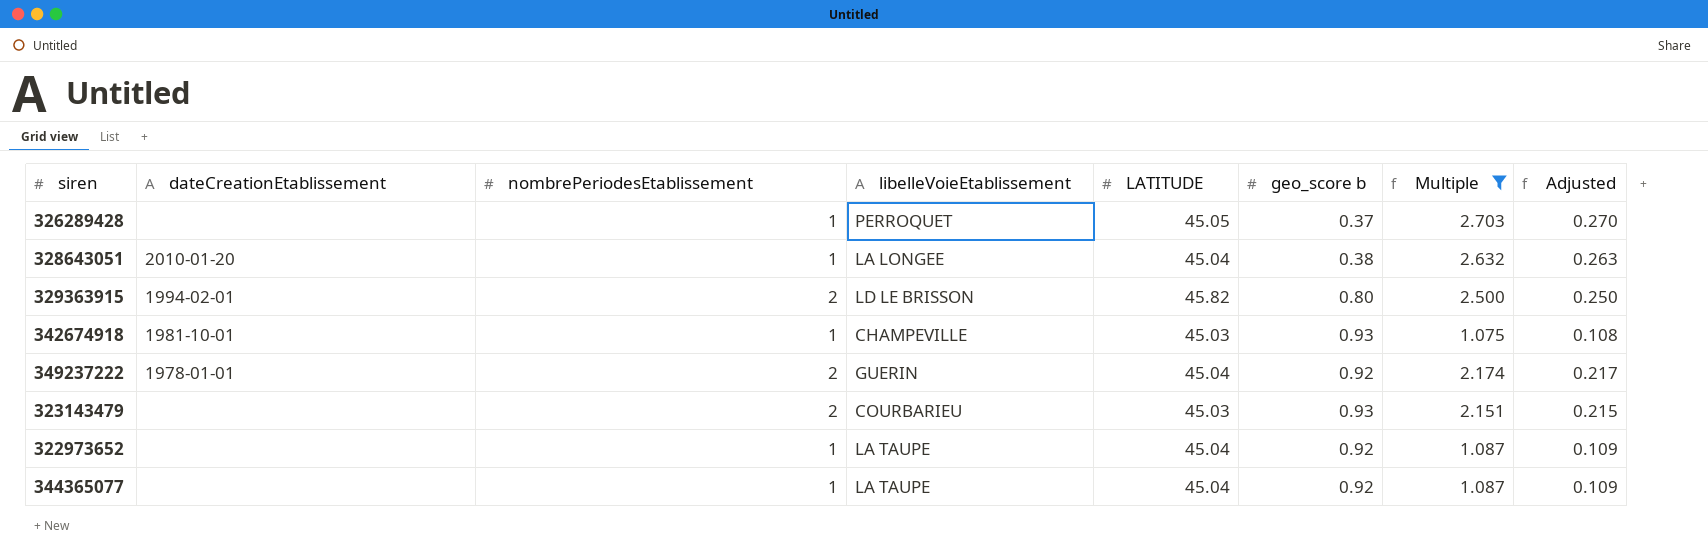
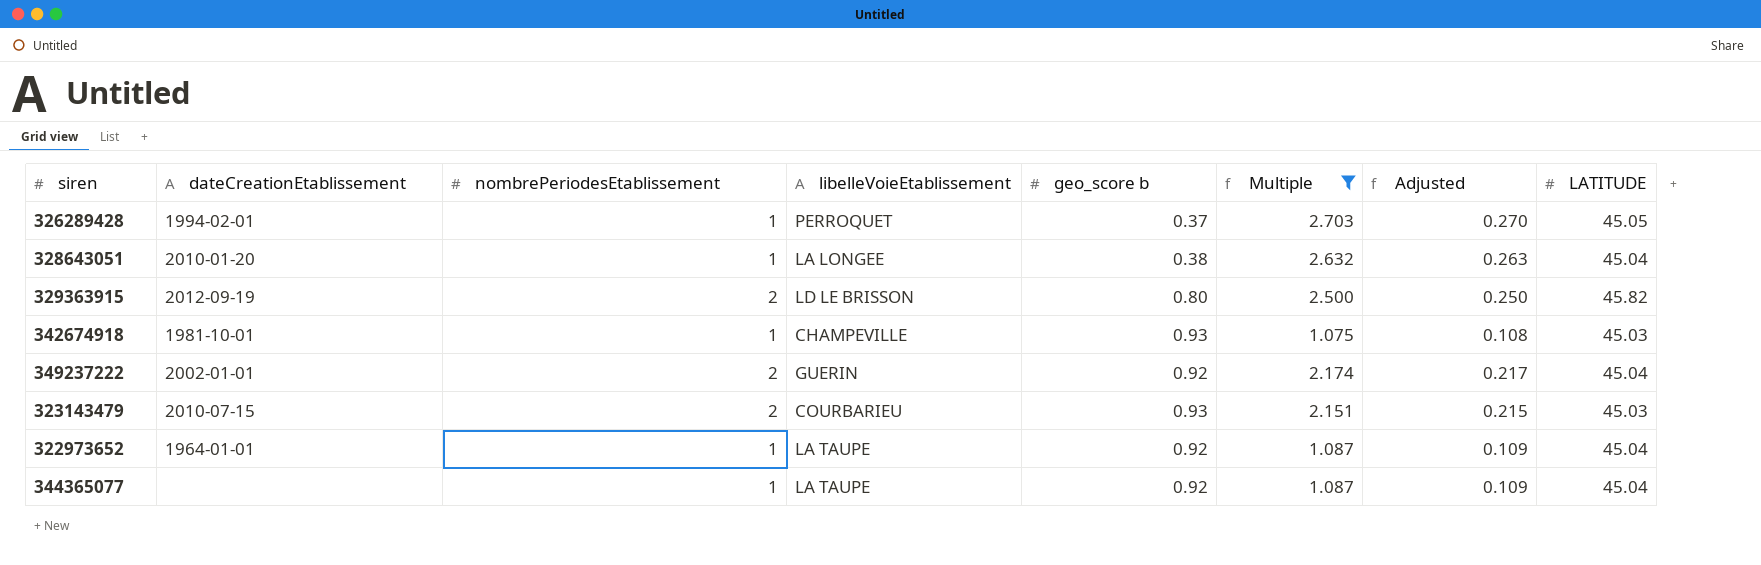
column LATITUDE | position: 5 -> 8
326289428 | dateCreationEtablissement: none -> 1994-02-01
329363915 | dateCreationEtablissement: 1994-02-01 -> 2012-09-19
349237222 | dateCreationEtablissement: 1978-01-01 -> 2002-01-01
323143479 | dateCreationEtablissement: none -> 2010-07-15
322973652 | dateCreationEtablissement: none -> 1964-01-01

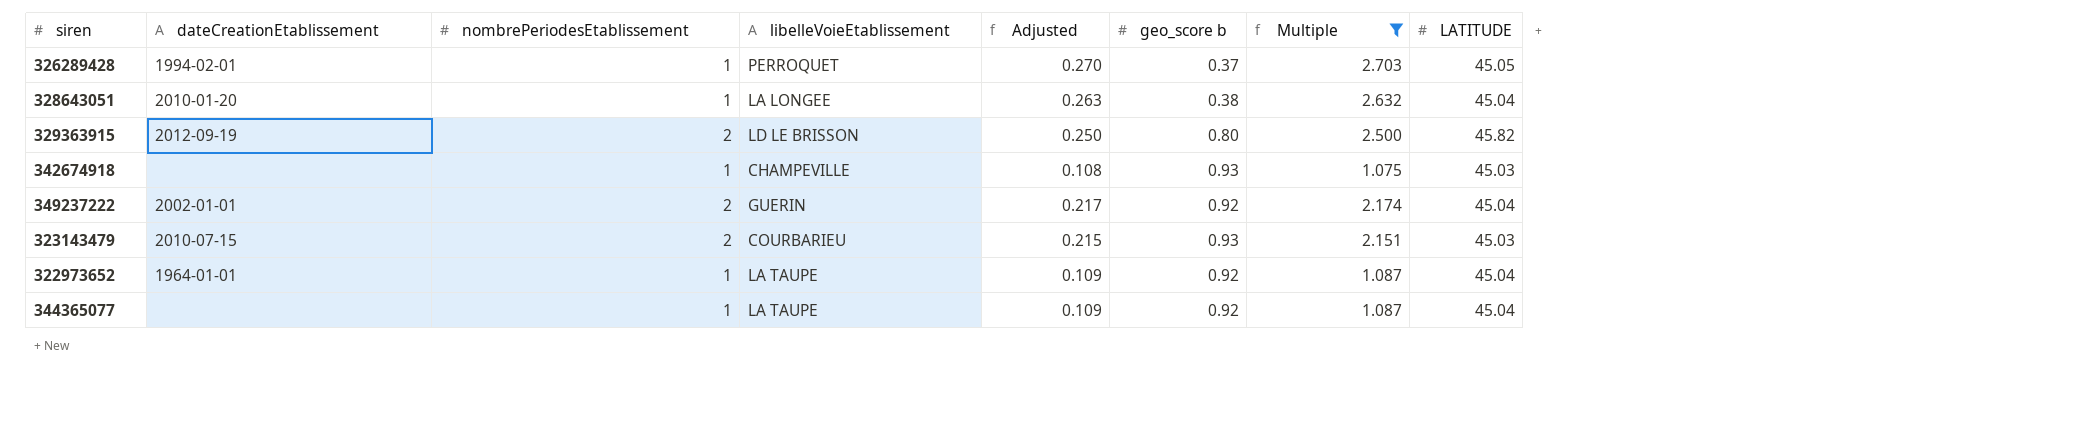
column Adjusted | position: 7 -> 5
342674918 | dateCreationEtablissement: 1981-10-01 -> none

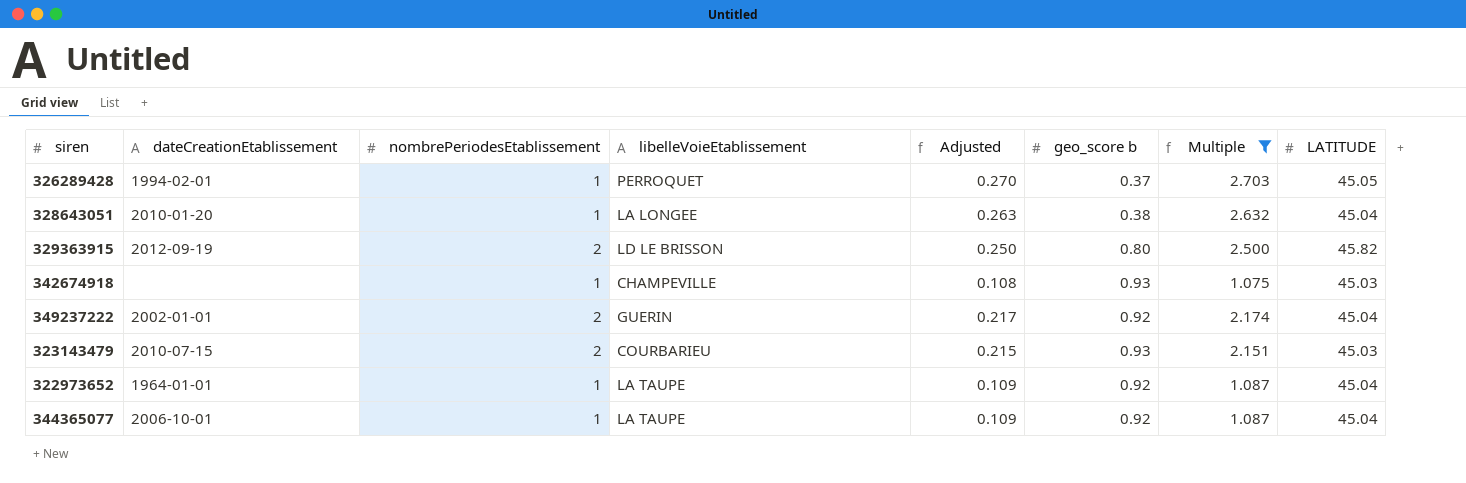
344365077 | dateCreationEtablissement: none -> 2006-10-01

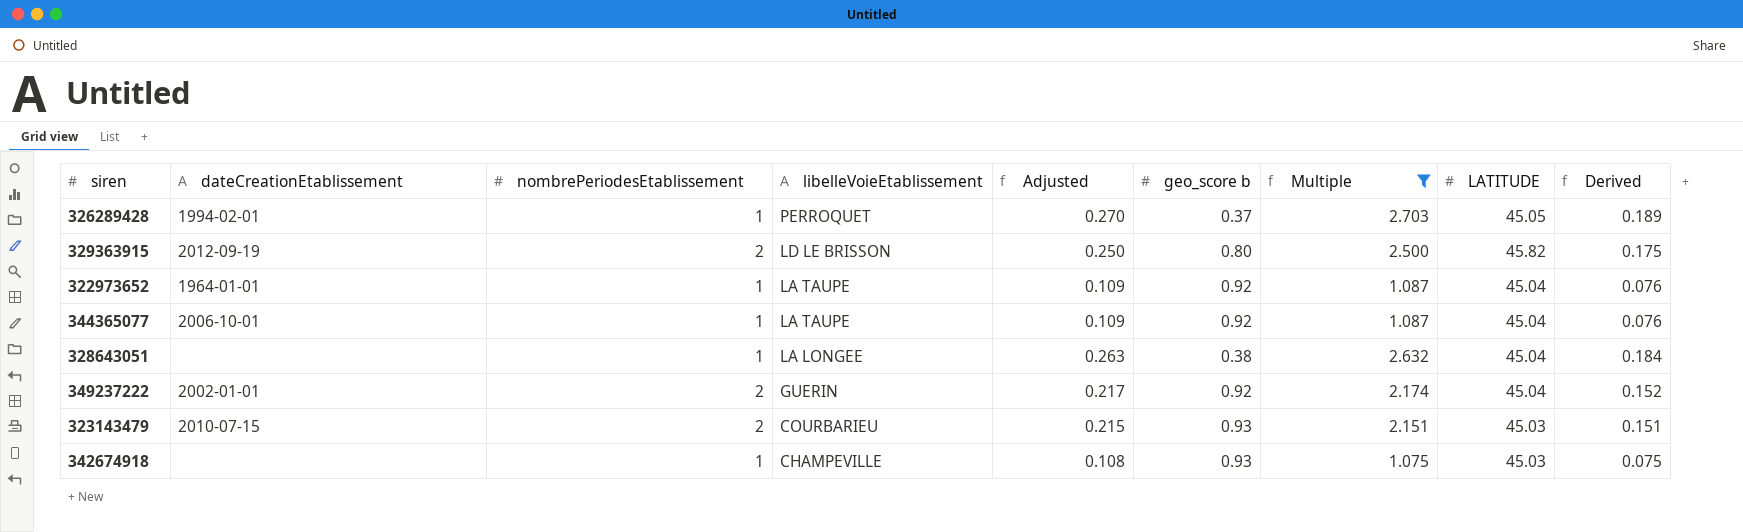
row order: none -> libelleVoieEtablissement descending
column Derived | formula: none -> [Multiple] * 0.07
328643051 | dateCreationEtablissement: 2010-01-20 -> none

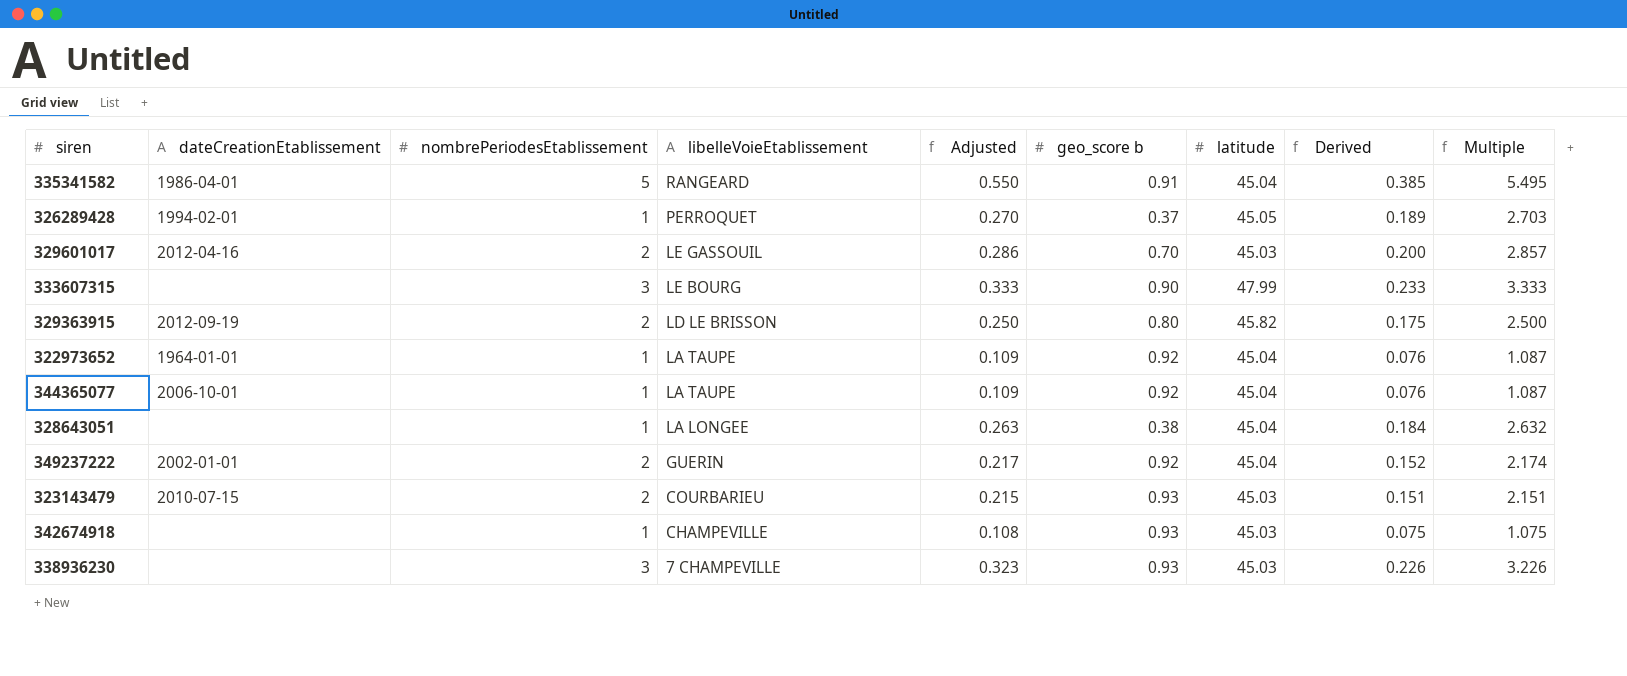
filter: Multiple <= 2.703 -> none
column name: LATITUDE -> latitude
column Multiple | position: 7 -> 9

